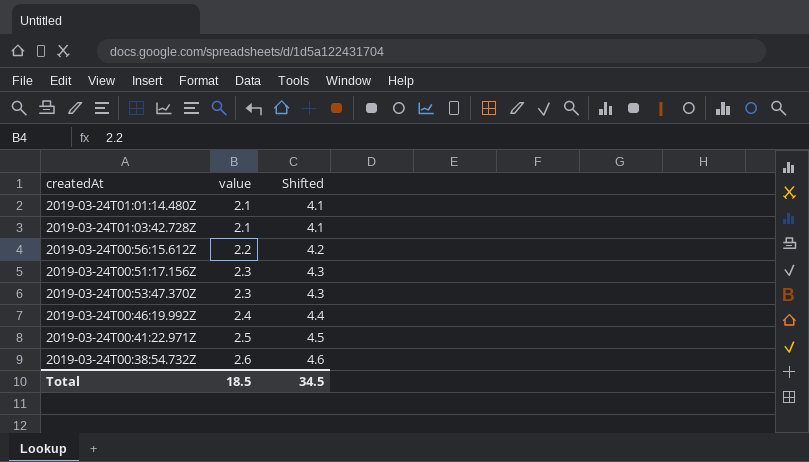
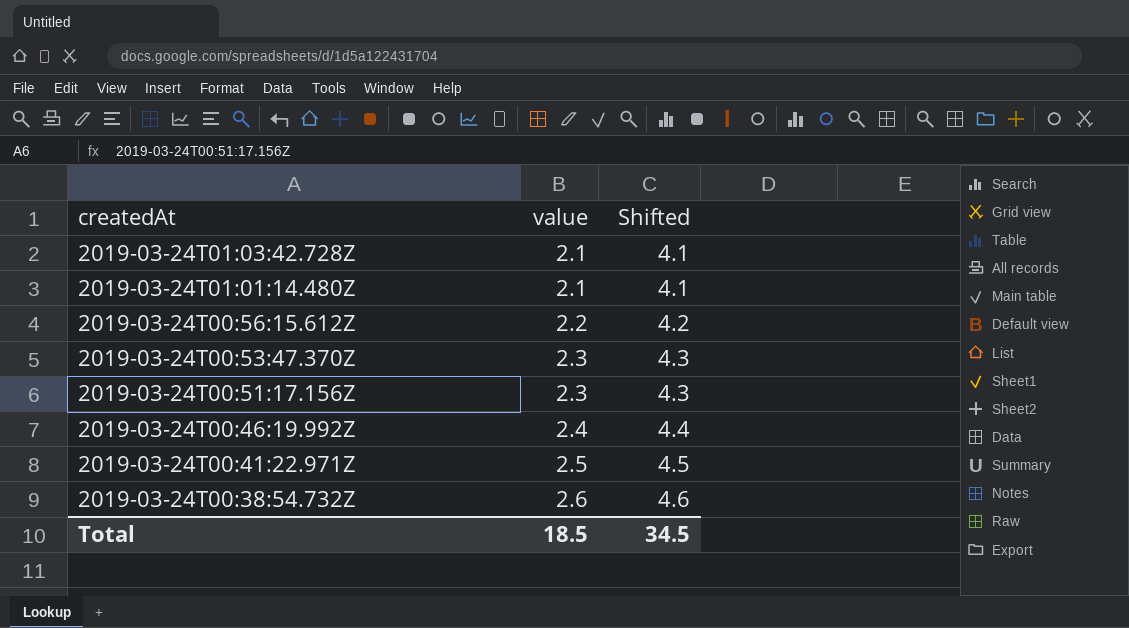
row order: value ascending -> createdAt descending

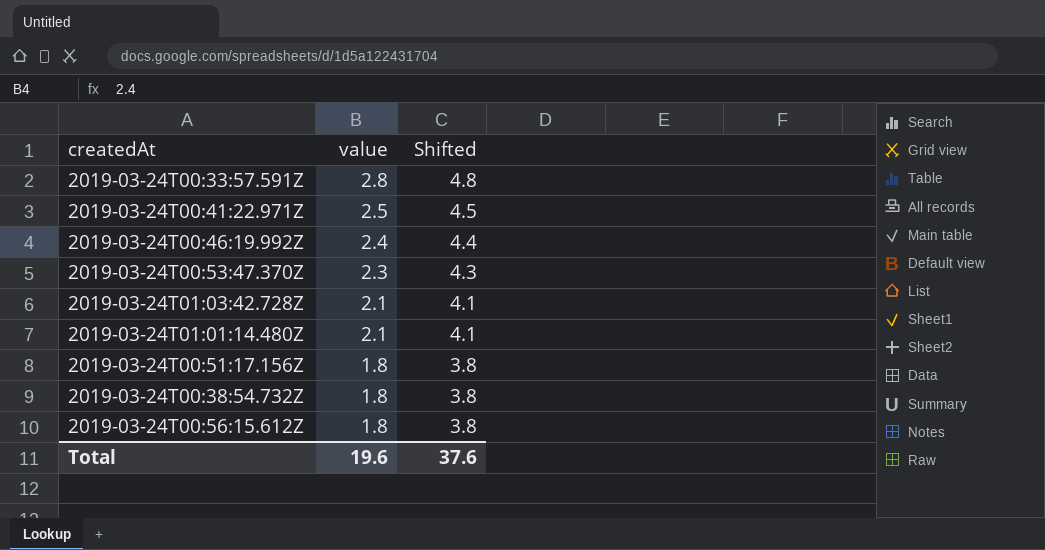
row order: createdAt descending -> value descending
row 2019-03-24T00:33:57.591Z: none -> 2.8 | 4.8
2019-03-24T00:51:17.156Z | value: 2.3 -> 1.8
2019-03-24T00:51:17.156Z | Shifted: 4.3 -> 3.8
2019-03-24T00:38:54.732Z | value: 2.6 -> 1.8
2019-03-24T00:38:54.732Z | Shifted: 4.6 -> 3.8
2019-03-24T00:56:15.612Z | value: 2.2 -> 1.8
2019-03-24T00:56:15.612Z | Shifted: 4.2 -> 3.8
Total | value: 18.5 -> 19.6
Total | Shifted: 34.5 -> 37.6

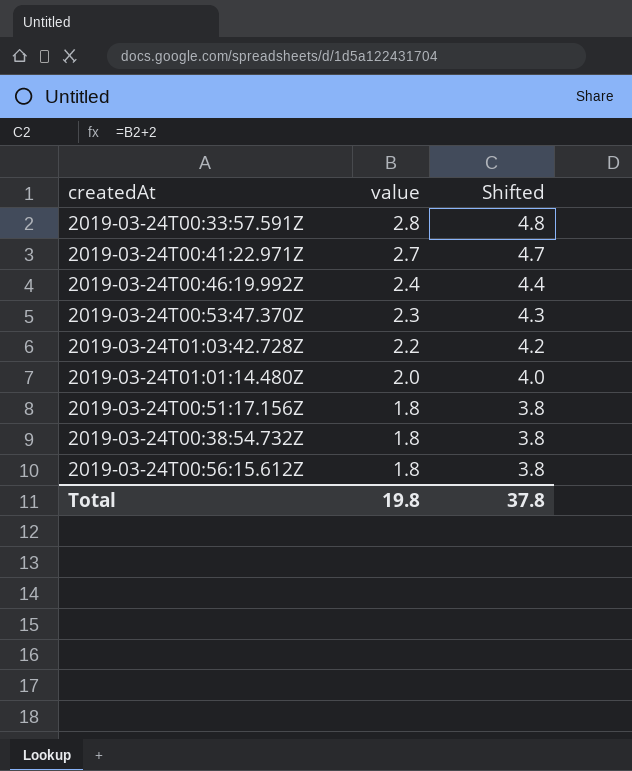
2019-03-24T00:41:22.971Z | value: 2.5 -> 2.7
2019-03-24T00:41:22.971Z | Shifted: 4.5 -> 4.7
2019-03-24T01:03:42.728Z | value: 2.1 -> 2.2
2019-03-24T01:03:42.728Z | Shifted: 4.1 -> 4.2
2019-03-24T01:01:14.480Z | value: 2.1 -> 2.0
2019-03-24T01:01:14.480Z | Shifted: 4.1 -> 4.0
Total | value: 19.6 -> 19.8
Total | Shifted: 37.6 -> 37.8

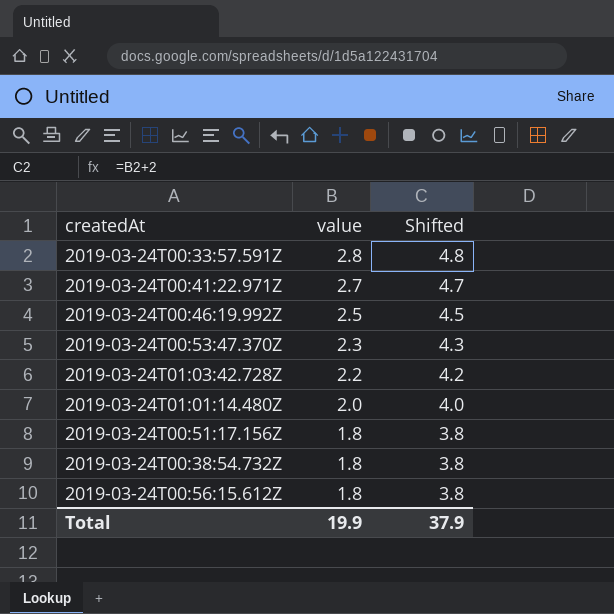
2019-03-24T00:46:19.992Z | value: 2.4 -> 2.5
2019-03-24T00:46:19.992Z | Shifted: 4.4 -> 4.5
Total | value: 19.8 -> 19.9
Total | Shifted: 37.8 -> 37.9

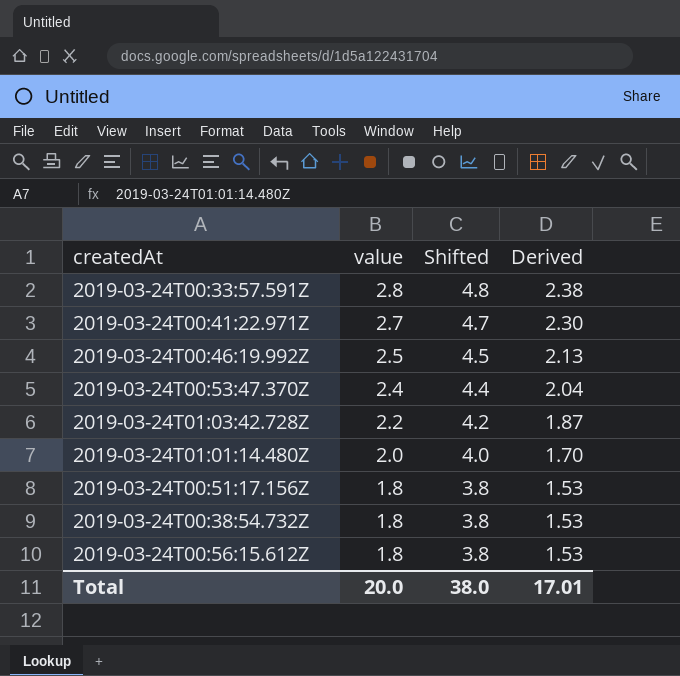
column Derived | formula: none -> [value] * 0.85
2019-03-24T00:53:47.370Z | value: 2.3 -> 2.4
2019-03-24T00:53:47.370Z | Shifted: 4.3 -> 4.4
Total | value: 19.9 -> 20.0
Total | Shifted: 37.9 -> 38.0

